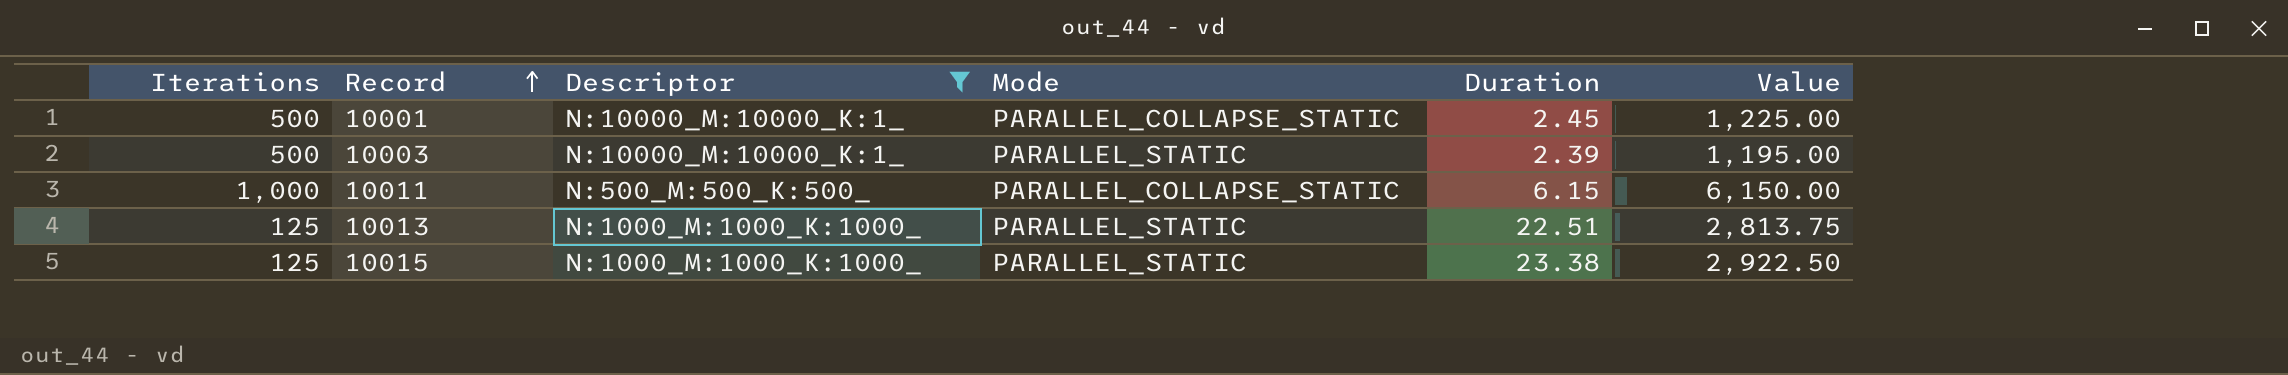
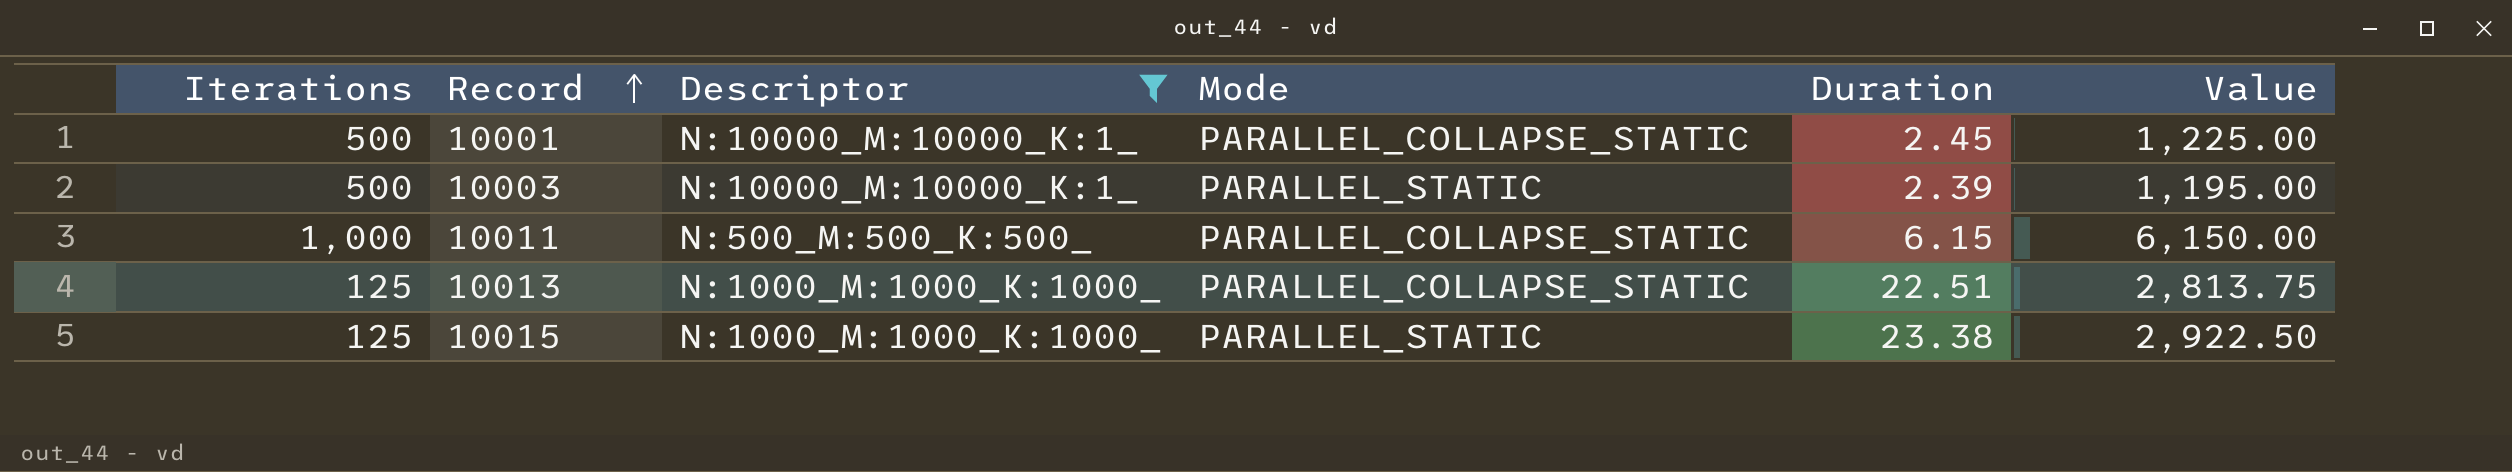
10013 | Mode: PARALLEL_STATIC -> PARALLEL_COLLAPSE_STATIC

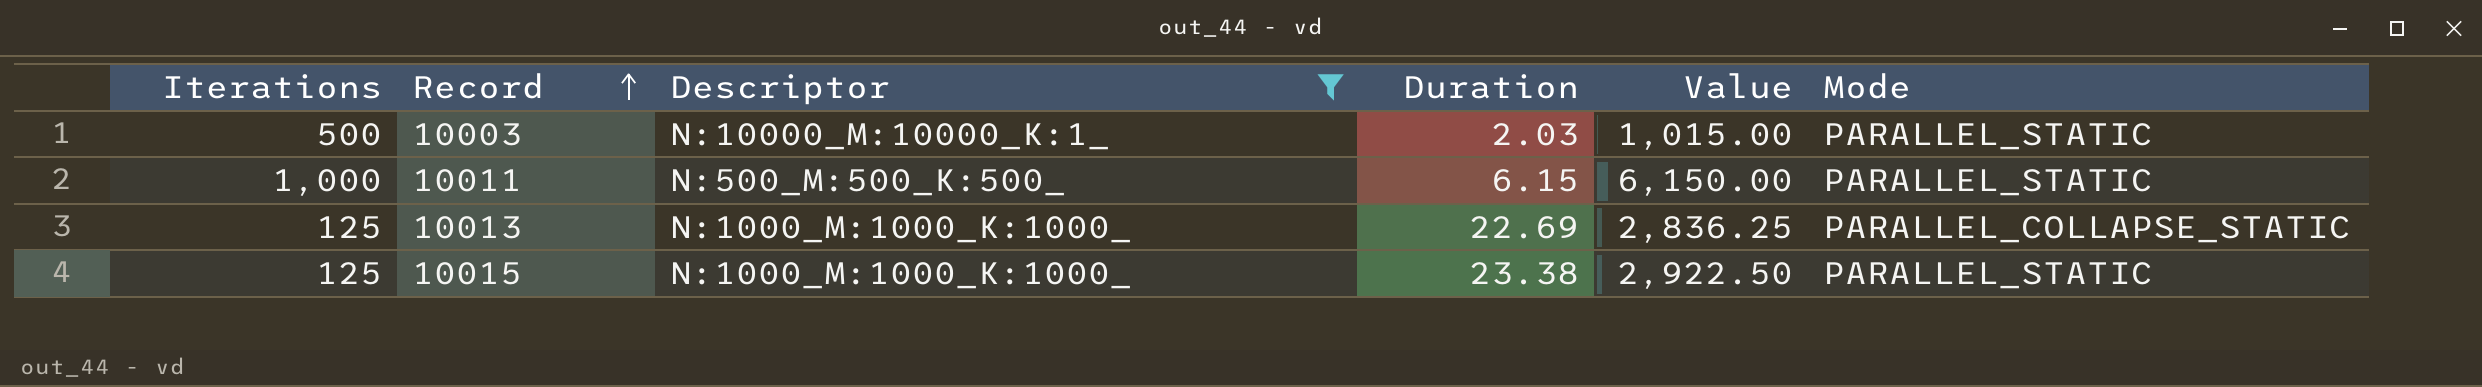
column Mode | position: 4 -> 6
row 10001: 500 | N:10000_M:10000_K:1_ | PARALLEL_COLLAPSE_STATIC | 2.45 | 1,225.00 -> none
10003 | Duration: 2.39 -> 2.03
10003 | Value: 1,195.00 -> 1,015.00
10011 | Mode: PARALLEL_COLLAPSE_STATIC -> PARALLEL_STATIC
10013 | Duration: 22.51 -> 22.69
10013 | Value: 2,813.75 -> 2,836.25

